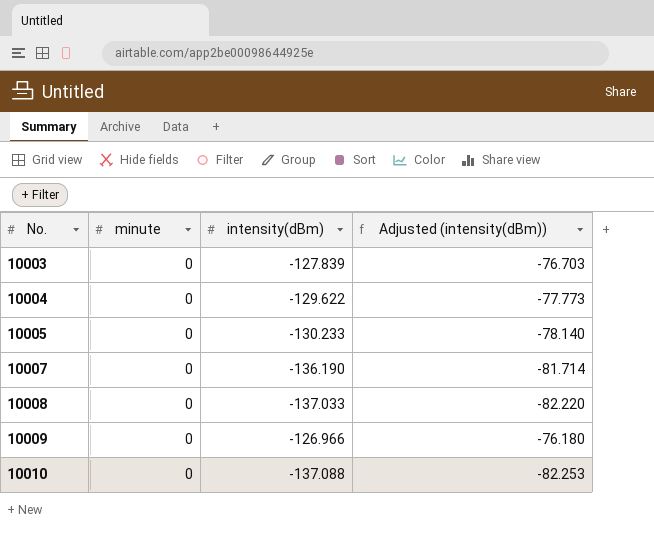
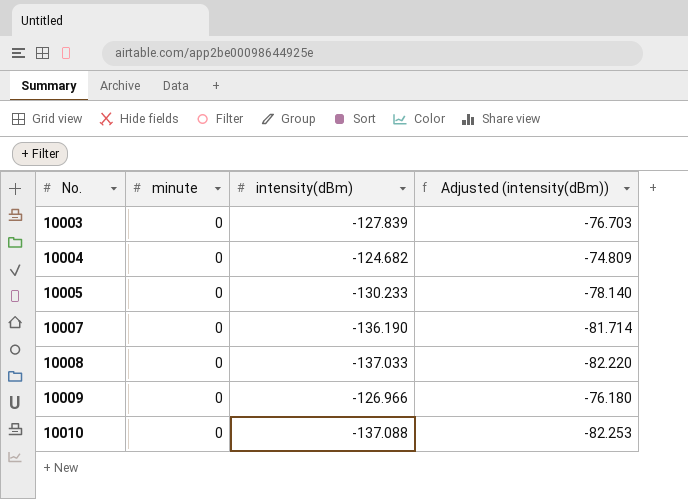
10004 | intensity(dBm): -129.622 -> -124.682
10004 | Adjusted (intensity(dBm)): -77.773 -> -74.809

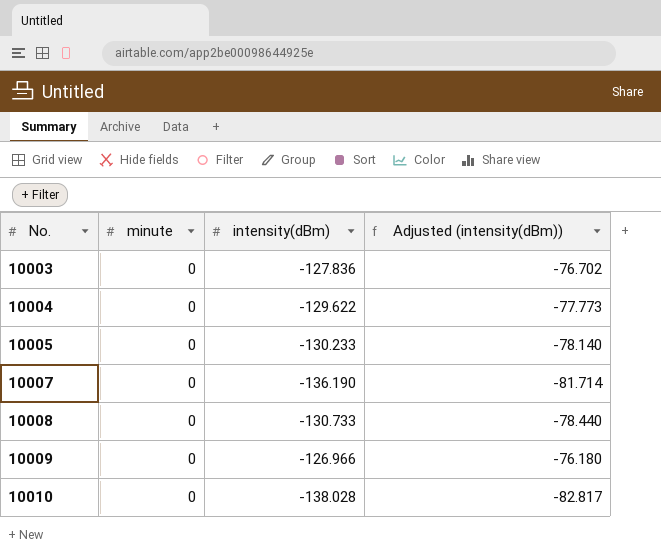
10003 | intensity(dBm): -127.839 -> -127.836
10003 | Adjusted (intensity(dBm)): -76.703 -> -76.702
10004 | intensity(dBm): -124.682 -> -129.622
10004 | Adjusted (intensity(dBm)): -74.809 -> -77.773
10008 | intensity(dBm): -137.033 -> -130.733
10008 | Adjusted (intensity(dBm)): -82.220 -> -78.440
10010 | intensity(dBm): -137.088 -> -138.028
10010 | Adjusted (intensity(dBm)): -82.253 -> -82.817

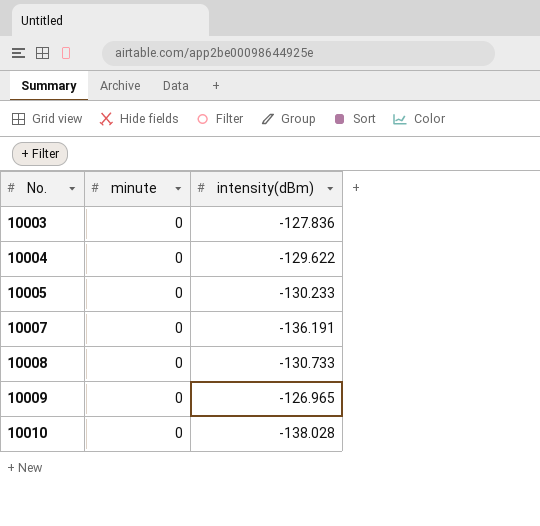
column Adjusted (intensity(dBm)) | formula: [intensity(dBm)] * 0.6 -> none
10007 | intensity(dBm): -136.190 -> -136.191
10009 | intensity(dBm): -126.966 -> -126.965

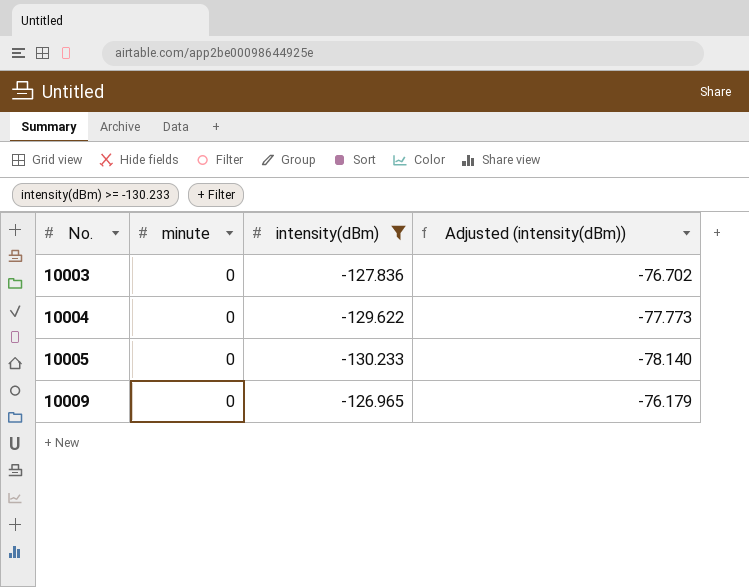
filter: none -> intensity(dBm) >= -130.233
column Adjusted (intensity(dBm)) | formula: none -> [intensity(dBm)] * 0.6

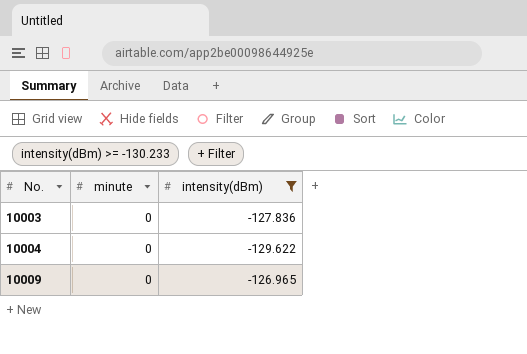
column Adjusted (intensity(dBm)) | formula: [intensity(dBm)] * 0.6 -> none
row 10005: 0 | -130.233 | -78.140 -> none

